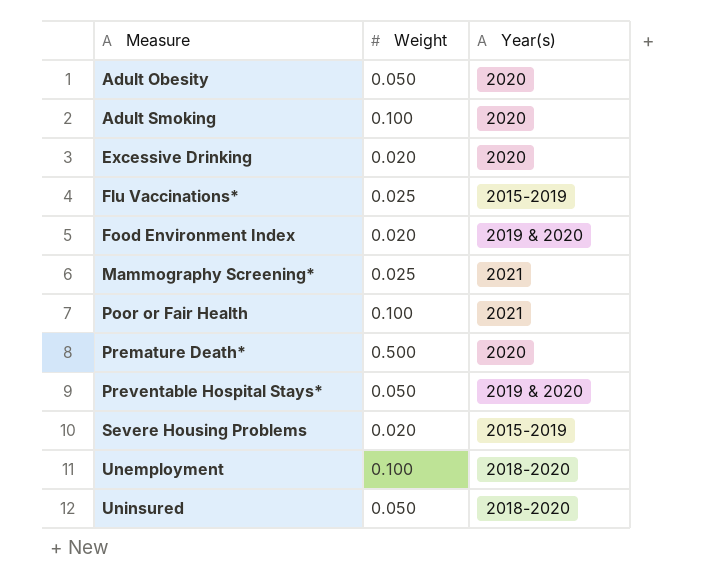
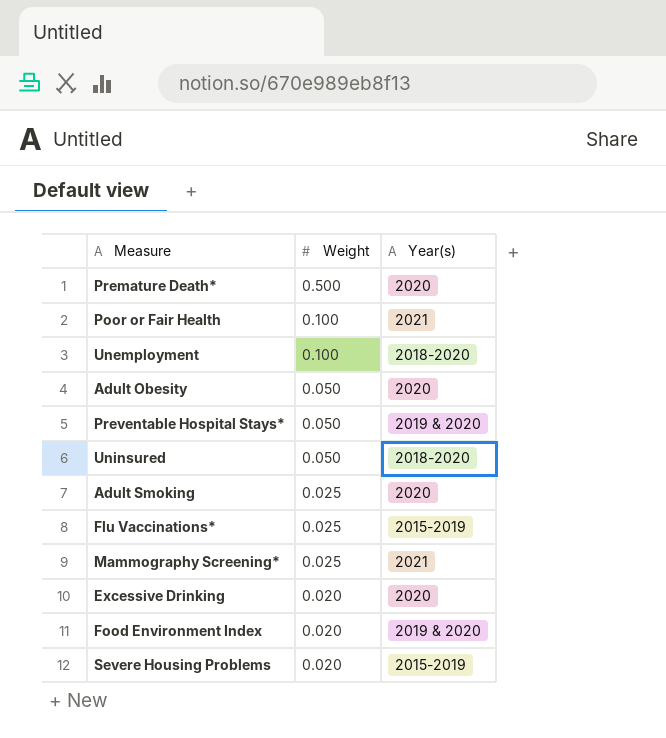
row order: Measure ascending -> Weight descending
Adult Smoking | Weight: 0.100 -> 0.025

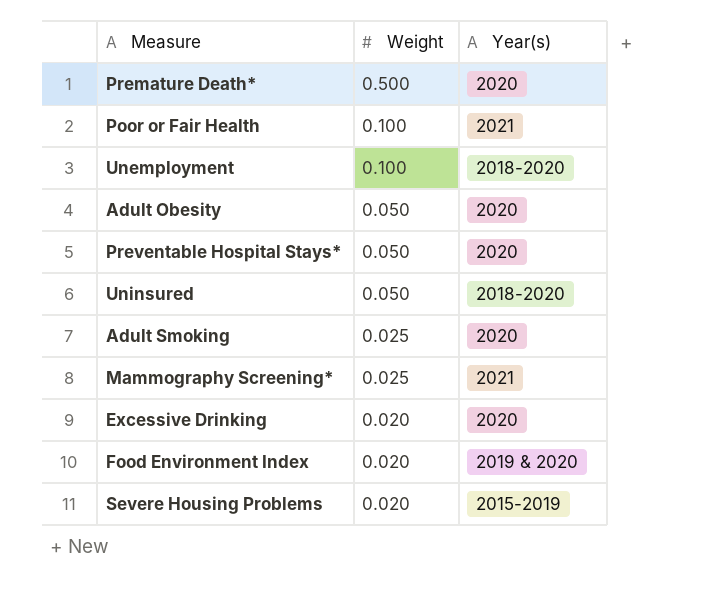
row Flu Vaccinations*: 0.025 | 2015-2019 -> none
Preventable Hospital Stays* | Year(s): 2019 & 2020 -> 2020

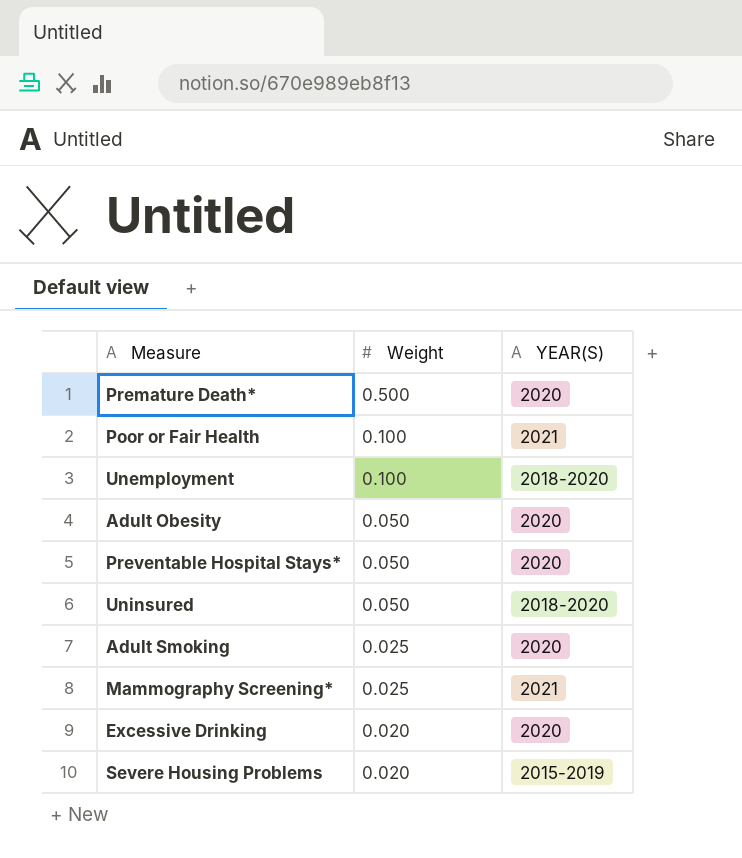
column name: Year(s) -> YEAR(S)
row Food Environment Index: 0.020 | 2019 & 2020 -> none

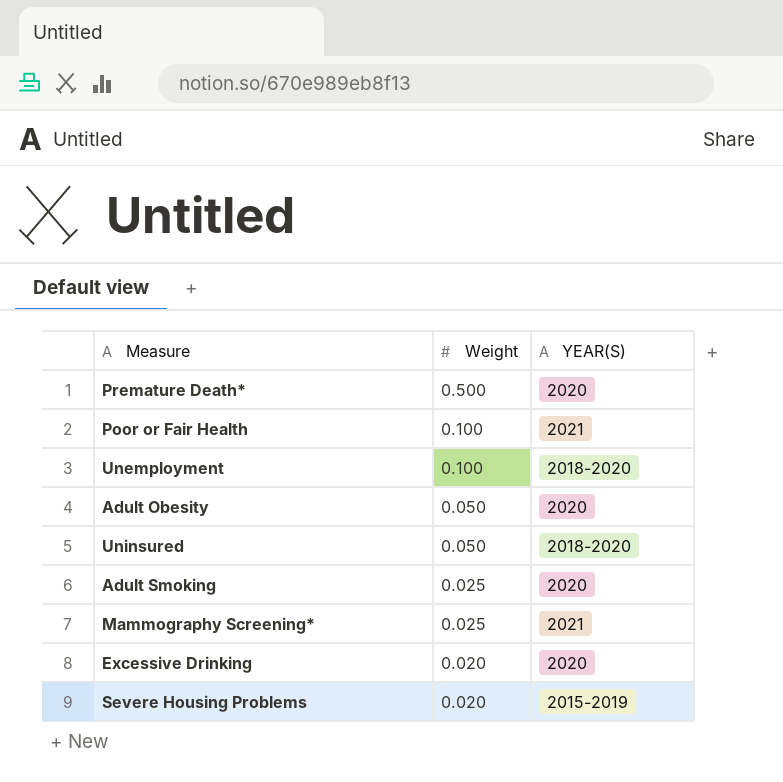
row Preventable Hospital Stays*: 0.050 | 2020 -> none

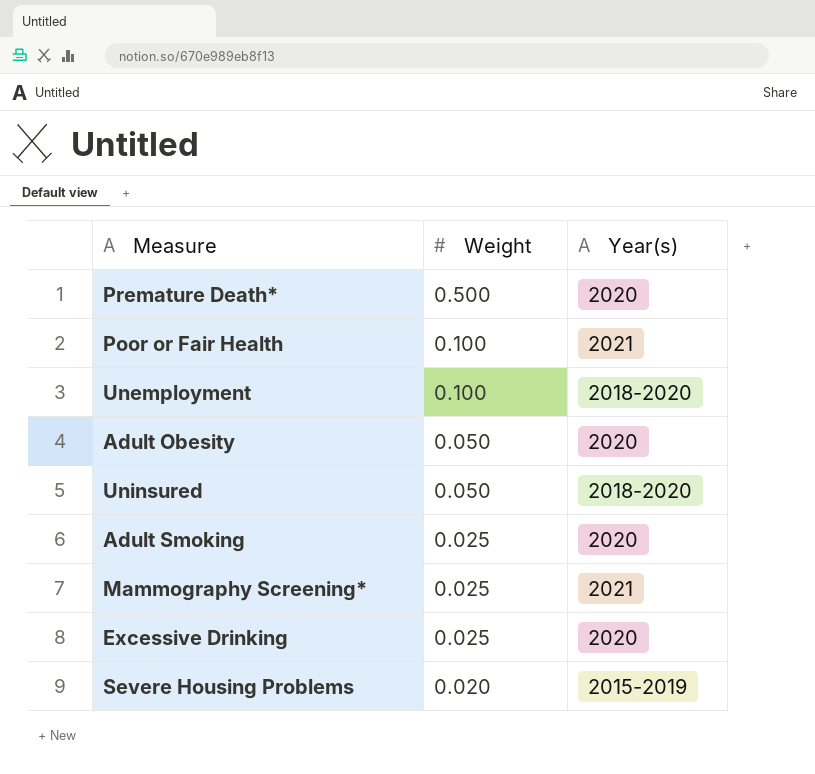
column name: YEAR(S) -> Year(s)
Excessive Drinking | Weight: 0.020 -> 0.025

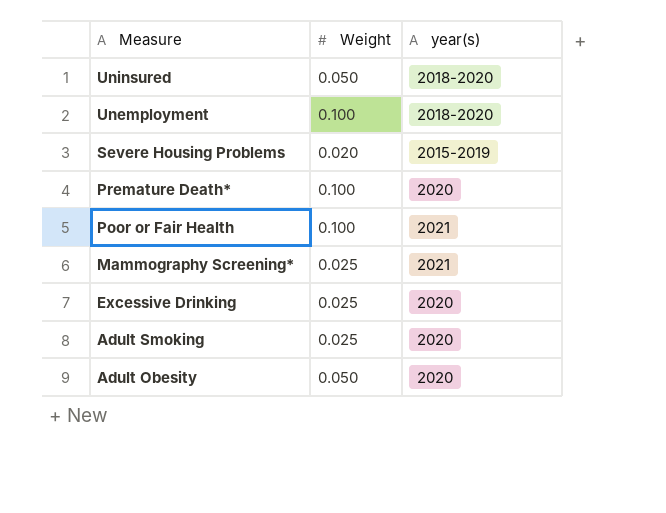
row order: Weight descending -> Measure descending
column name: Year(s) -> year(s)
Premature Death* | Weight: 0.500 -> 0.100

